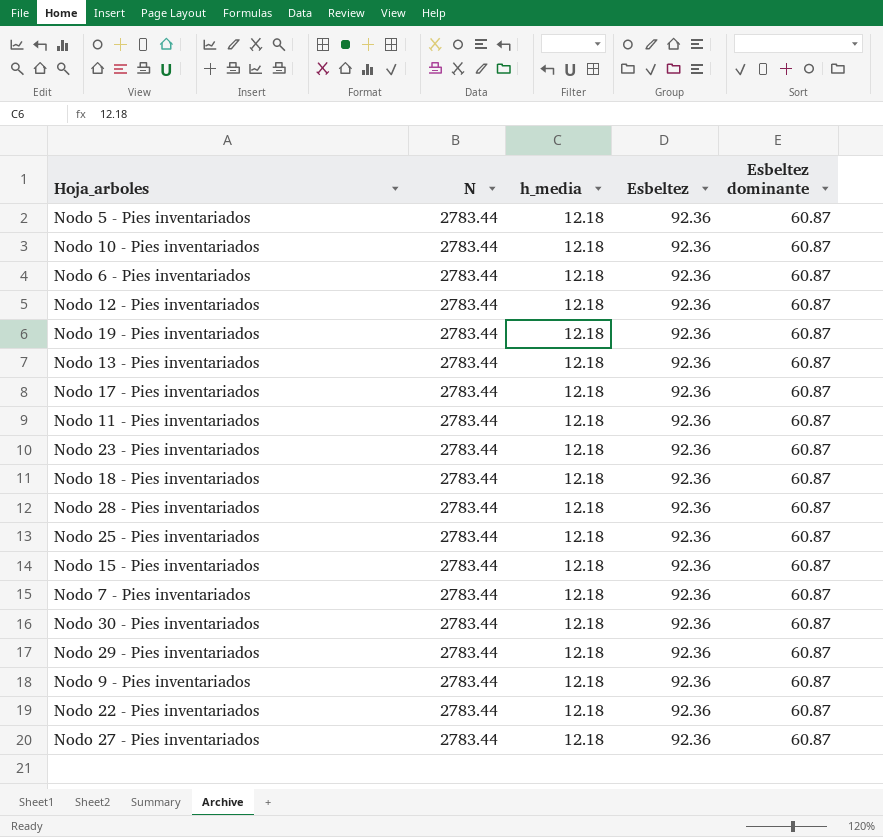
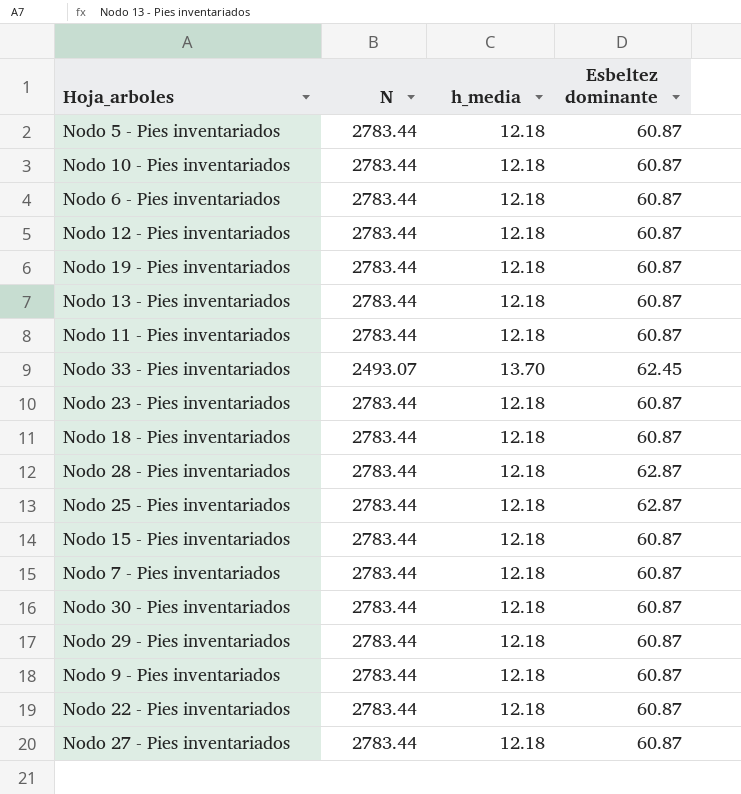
column Esbeltez | position: 4 -> none
row Nodo 17 - Pies inventariados: 2783.44 | 12.18 | 92.36 | 60.87 -> none
row Nodo 33 - Pies inventariados: none -> 2493.07 | 13.70 | 62.45
Nodo 28 - Pies inventariados | Esbeltez dominante: 60.87 -> 62.87
Nodo 25 - Pies inventariados | Esbeltez dominante: 60.87 -> 62.87

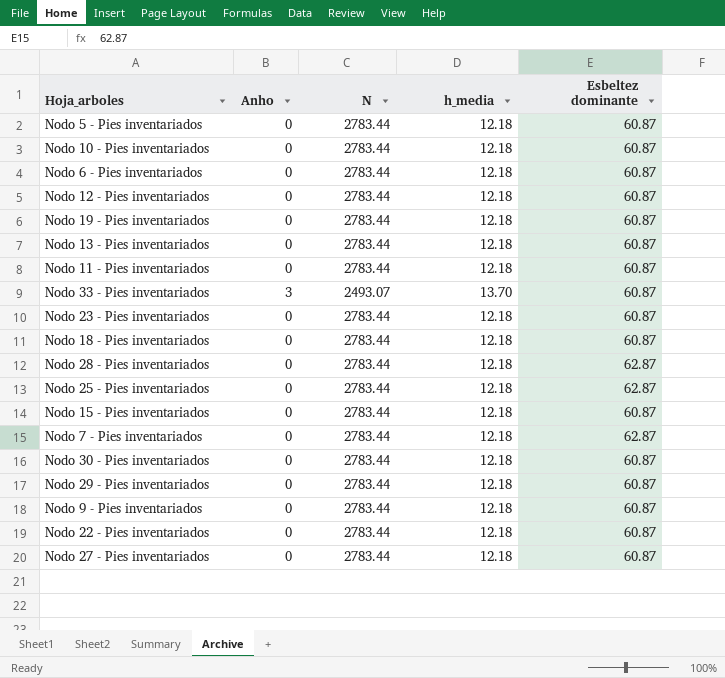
column Anho | position: none -> 2
Nodo 33 - Pies inventariados | Esbeltez dominante: 62.45 -> 60.87
Nodo 7 - Pies inventariados | Esbeltez dominante: 60.87 -> 62.87

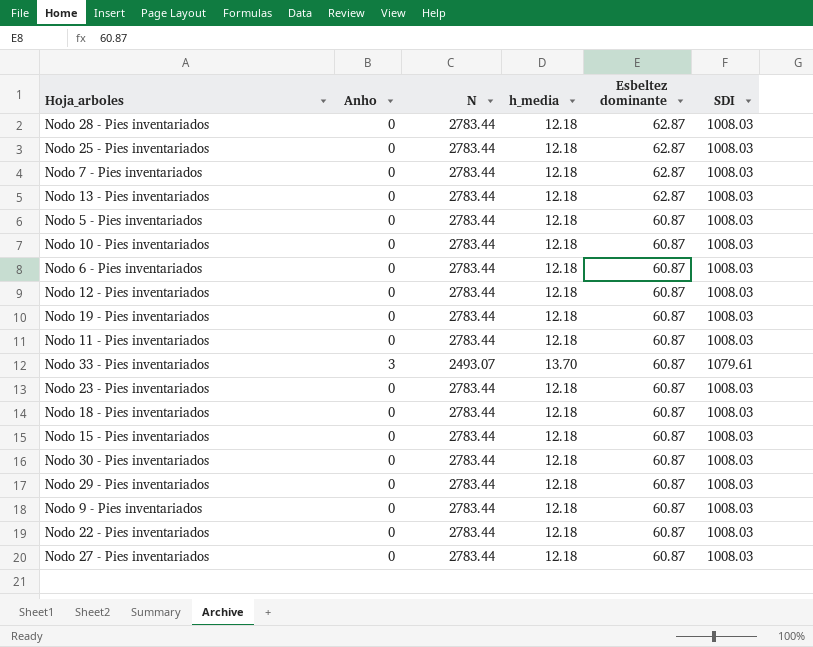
row order: none -> Esbeltez dominante descending
column SDI | position: none -> 6
Nodo 13 - Pies inventariados | Esbeltez dominante: 60.87 -> 62.87

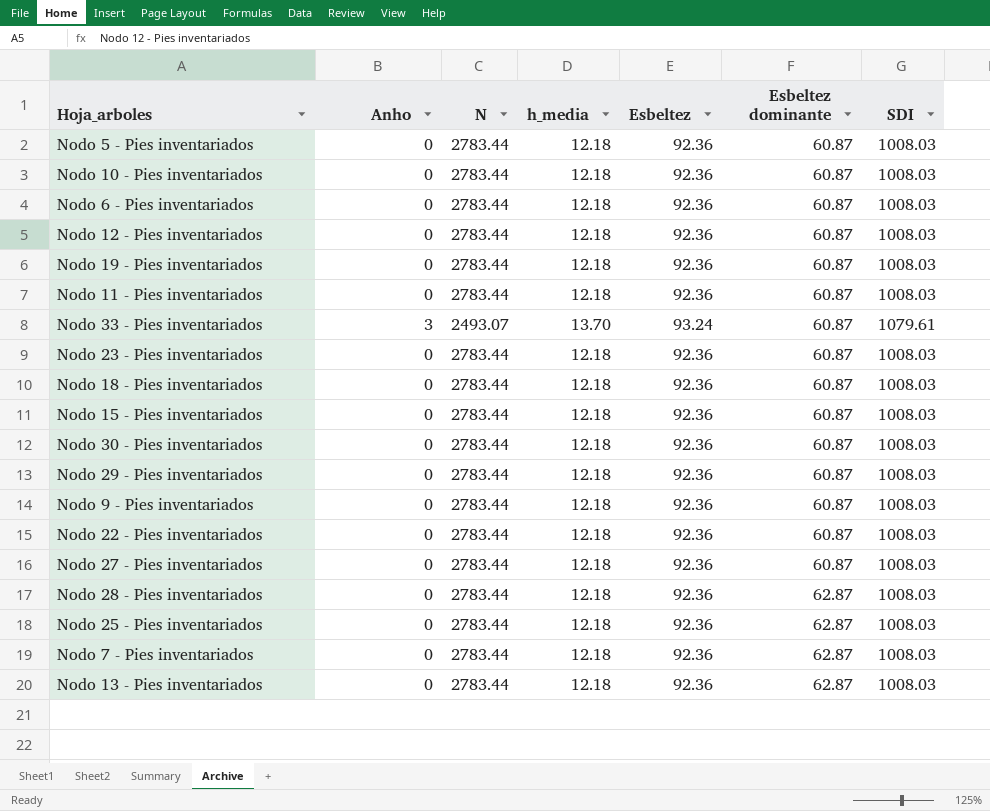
row order: Esbeltez dominante descending -> Esbeltez dominante ascending
column Esbeltez | position: none -> 5

